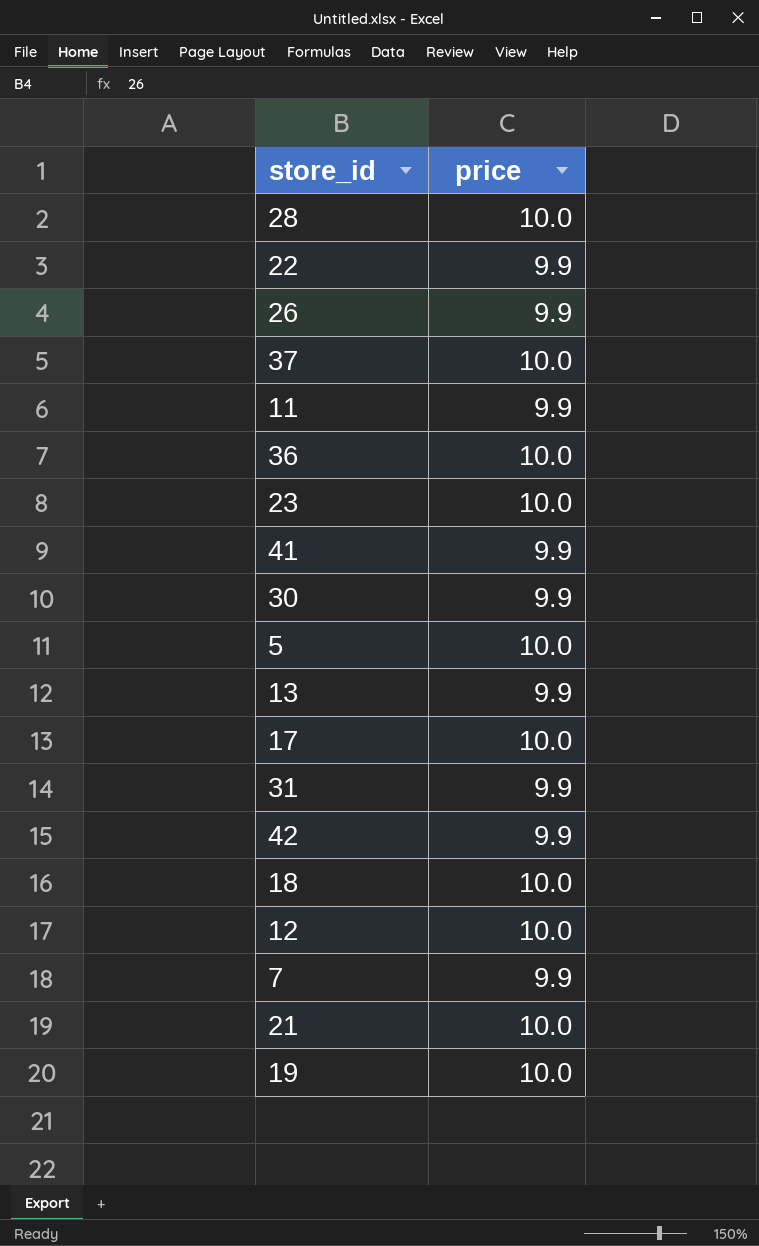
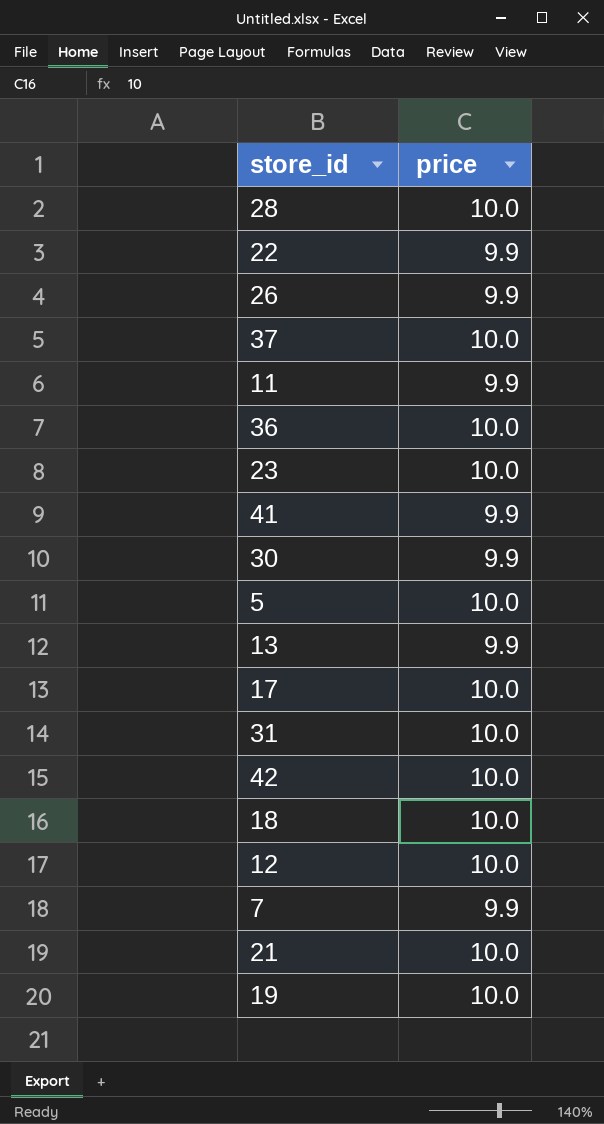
31 | price: 9.9 -> 10.0
42 | price: 9.9 -> 10.0

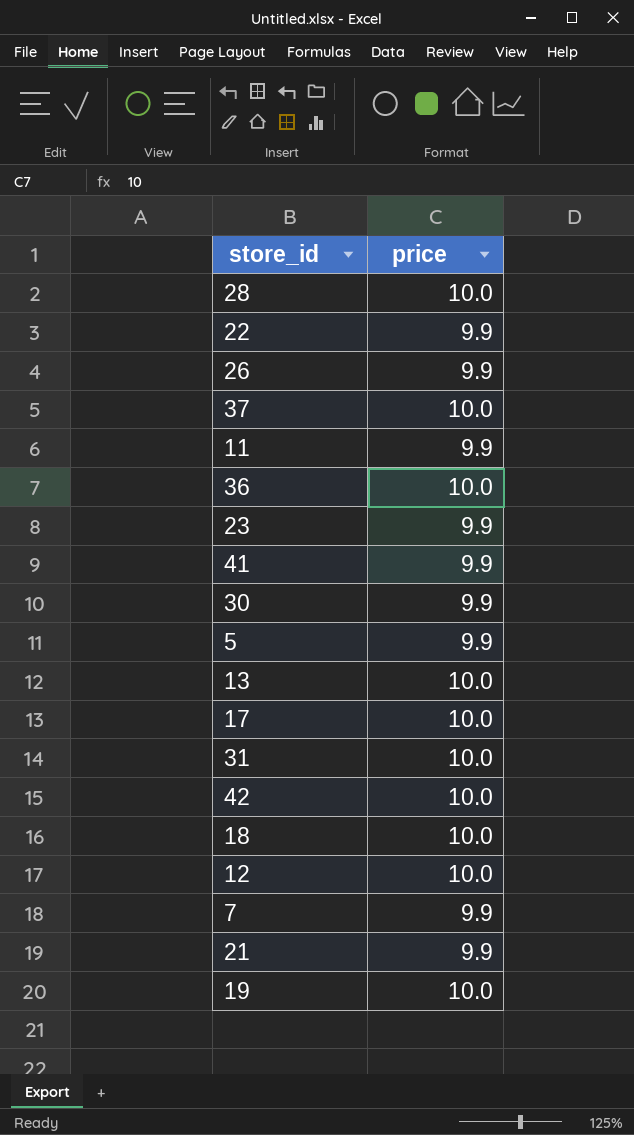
23 | price: 10.0 -> 9.9
5 | price: 10.0 -> 9.9
13 | price: 9.9 -> 10.0
21 | price: 10.0 -> 9.9

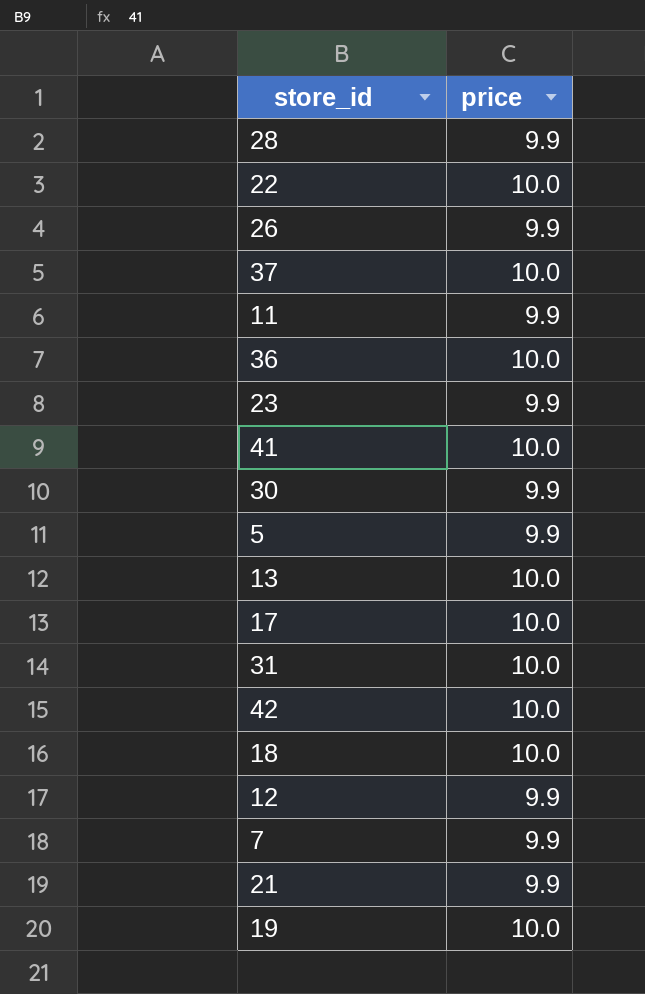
28 | price: 10.0 -> 9.9
22 | price: 9.9 -> 10.0
41 | price: 9.9 -> 10.0
12 | price: 10.0 -> 9.9

